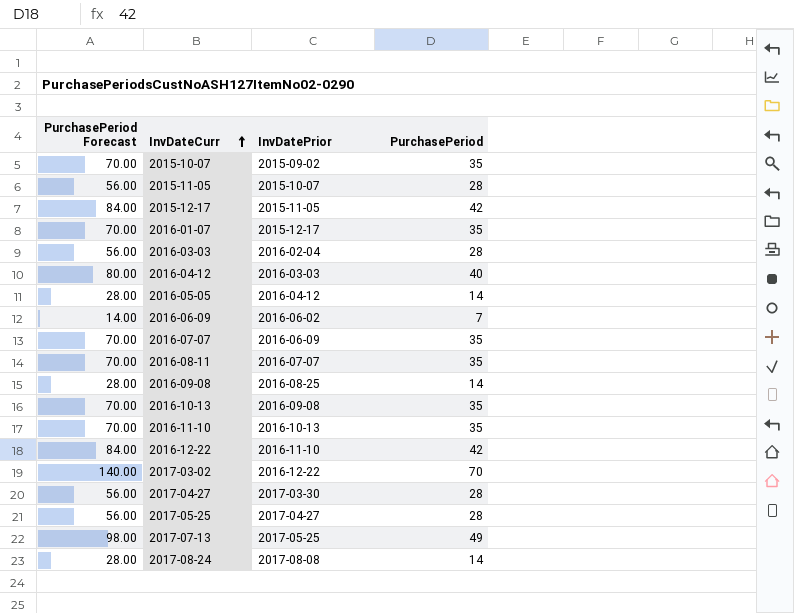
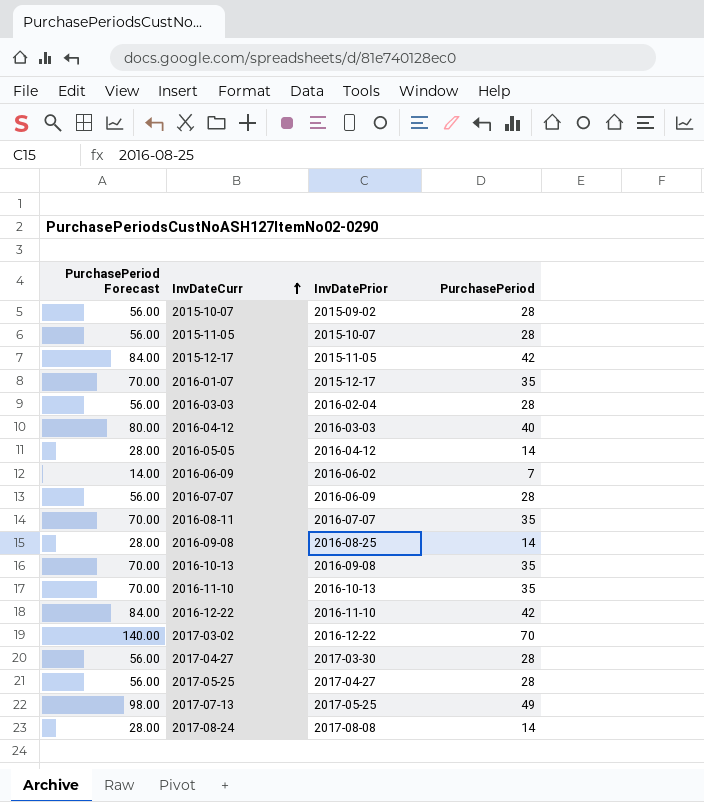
2015-10-07 | PurchasePeriod Forecast: 70.00 -> 56.00
2015-10-07 | PurchasePeriod: 35 -> 28
2016-07-07 | PurchasePeriod Forecast: 70.00 -> 56.00
2016-07-07 | PurchasePeriod: 35 -> 28

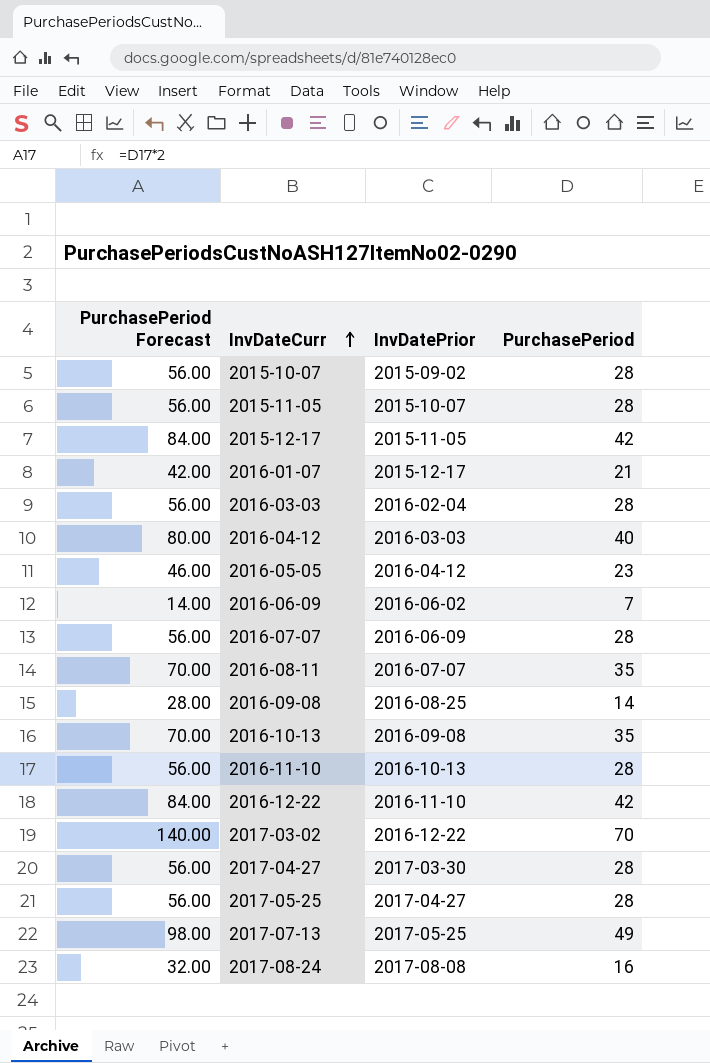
2016-01-07 | PurchasePeriod Forecast: 70.00 -> 42.00
2016-01-07 | PurchasePeriod: 35 -> 21
2016-05-05 | PurchasePeriod Forecast: 28.00 -> 46.00
2016-05-05 | PurchasePeriod: 14 -> 23
2016-11-10 | PurchasePeriod Forecast: 70.00 -> 56.00
2016-11-10 | PurchasePeriod: 35 -> 28
2017-08-24 | PurchasePeriod Forecast: 28.00 -> 32.00
2017-08-24 | PurchasePeriod: 14 -> 16

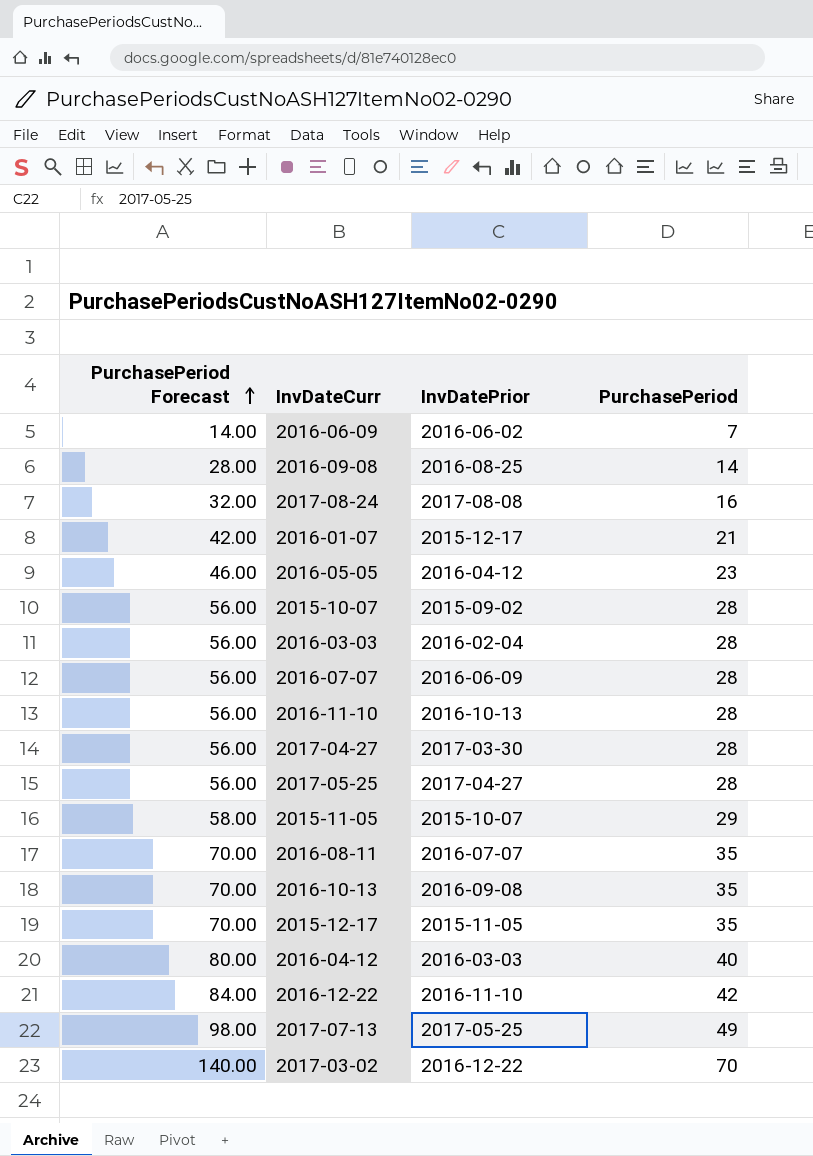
row order: InvDateCurr ascending -> PurchasePeriod Forecast ascending
2015-11-05 | PurchasePeriod Forecast: 56.00 -> 58.00
2015-11-05 | PurchasePeriod: 28 -> 29
2015-12-17 | PurchasePeriod Forecast: 84.00 -> 70.00
2015-12-17 | PurchasePeriod: 42 -> 35

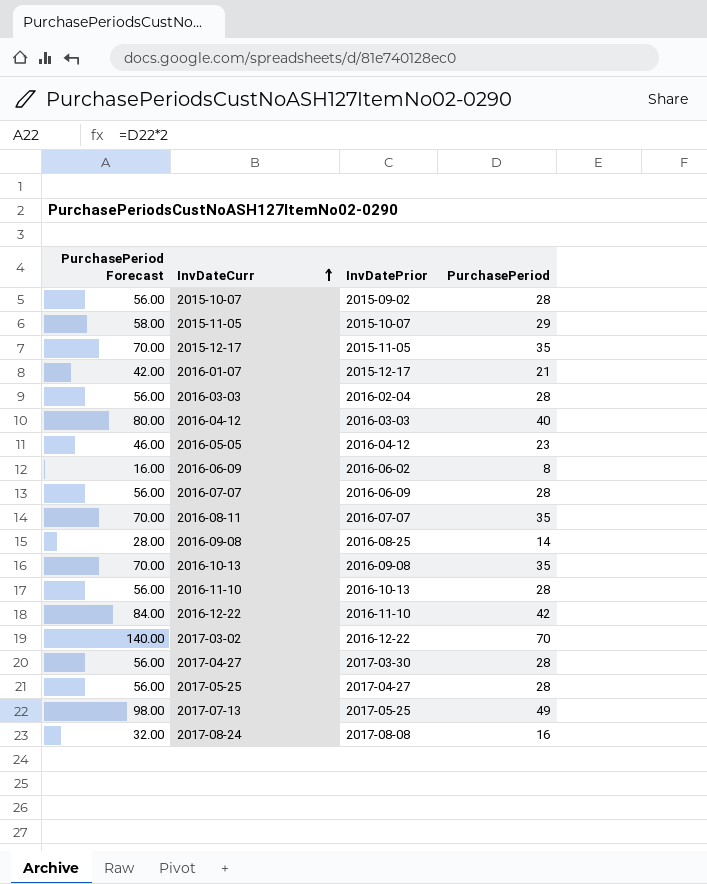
row order: PurchasePeriod Forecast ascending -> InvDateCurr ascending
2016-06-09 | PurchasePeriod Forecast: 14.00 -> 16.00
2016-06-09 | PurchasePeriod: 7 -> 8

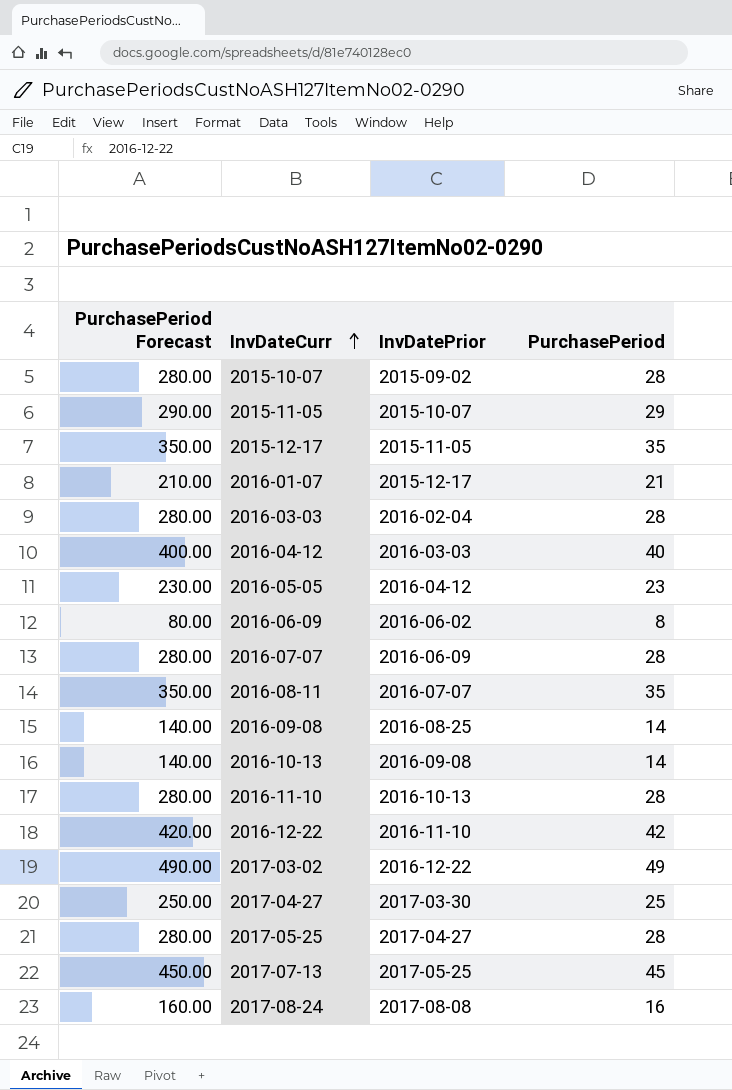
column PurchasePeriod Forecast | formula: [PurchasePeriod] * 2 -> [PurchasePeriod] * 10
2016-10-13 | PurchasePeriod: 35 -> 14
2017-03-02 | PurchasePeriod: 70 -> 49
2017-04-27 | PurchasePeriod: 28 -> 25
2017-07-13 | PurchasePeriod: 49 -> 45

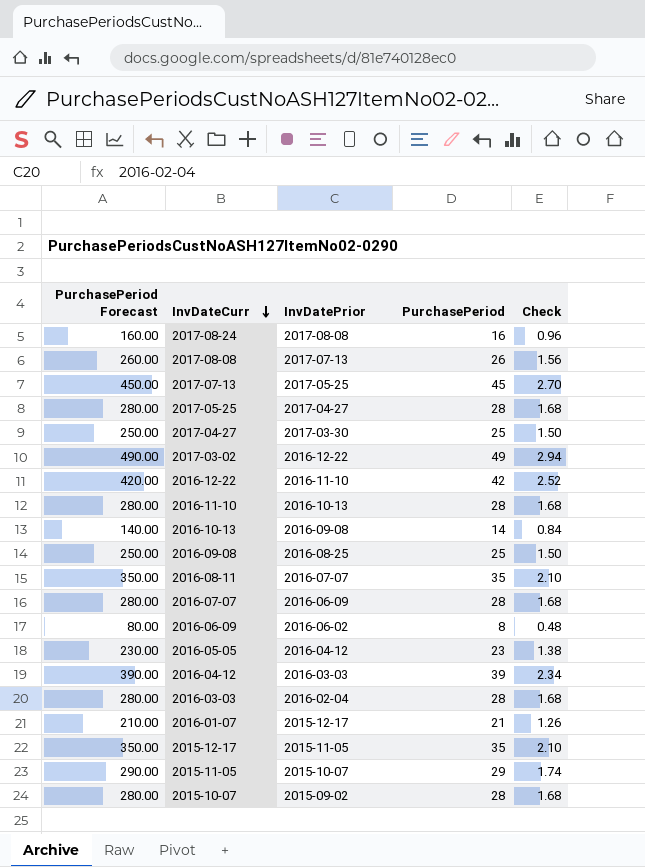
row order: InvDateCurr ascending -> InvDateCurr descending
column Check | formula: none -> [PurchasePeriod] * 0.06
row 2017-08-08: none -> 260.00 | 2017-07-13 | 26 | 1.56
2016-09-08 | PurchasePeriod Forecast: 140.00 -> 250.00
2016-09-08 | PurchasePeriod: 14 -> 25
2016-04-12 | PurchasePeriod Forecast: 400.00 -> 390.00
2016-04-12 | PurchasePeriod: 40 -> 39

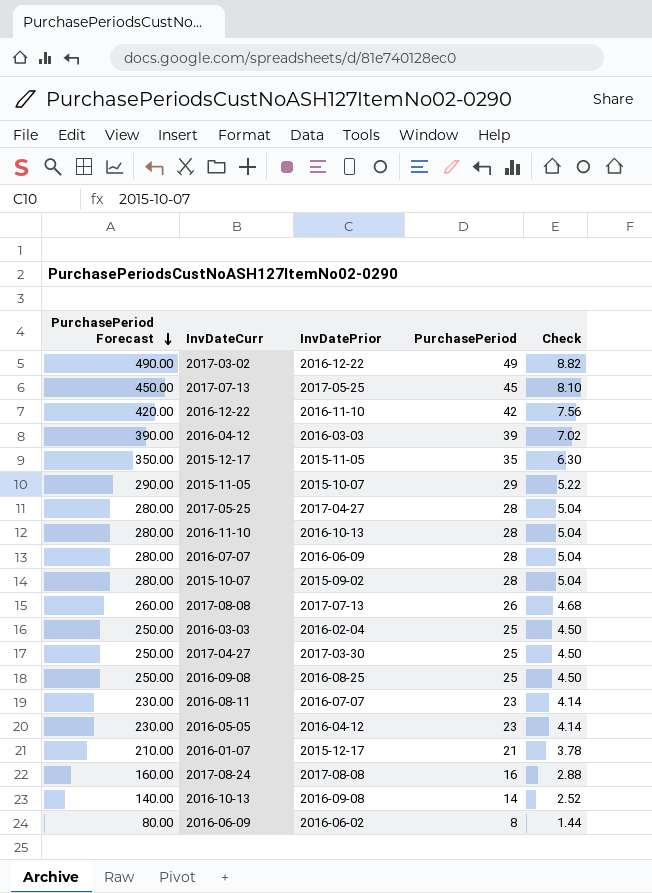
row order: InvDateCurr descending -> PurchasePeriod Forecast descending
column Check | formula: [PurchasePeriod] * 0.06 -> [PurchasePeriod] * 0.18
2016-03-03 | PurchasePeriod Forecast: 280.00 -> 250.00
2016-03-03 | PurchasePeriod: 28 -> 25
2016-08-11 | PurchasePeriod Forecast: 350.00 -> 230.00
2016-08-11 | PurchasePeriod: 35 -> 23

